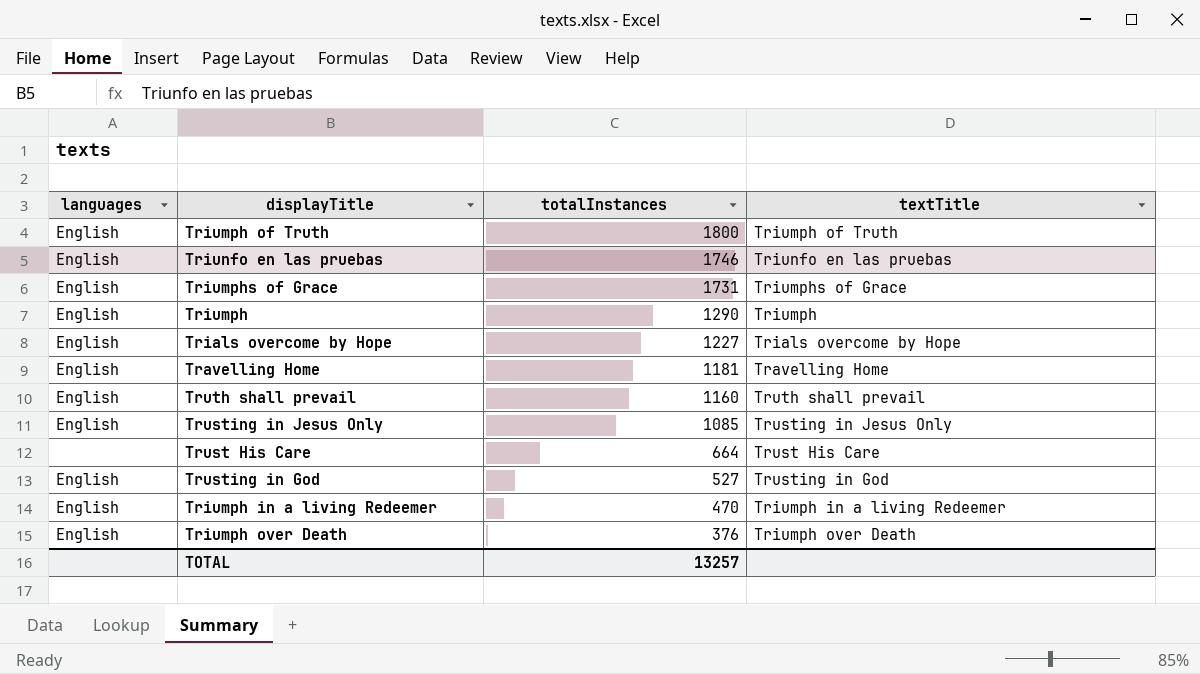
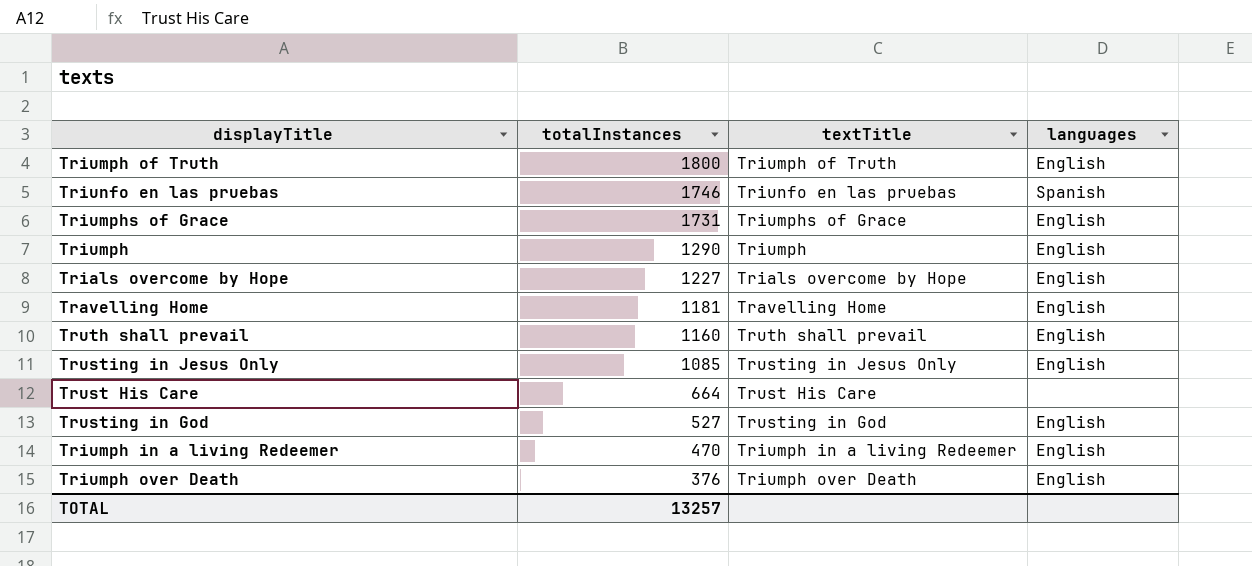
column languages | position: 1 -> 4
Triunfo en las pruebas | languages: English -> Spanish

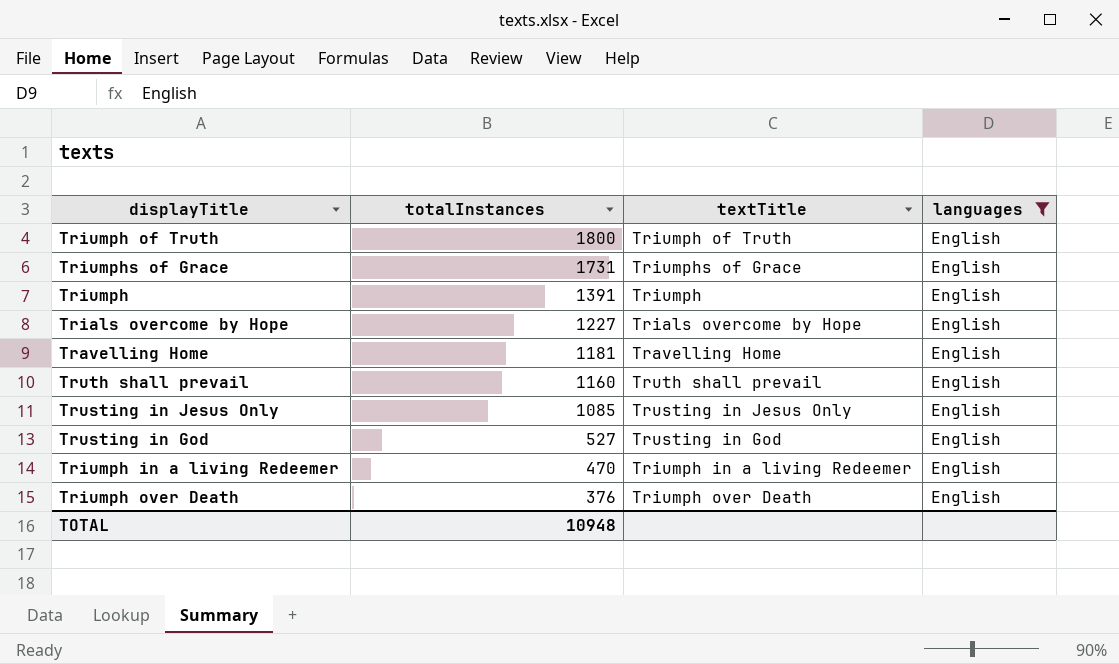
filter: none -> languages = English
Triumph | totalInstances: 1290 -> 1391
TOTAL | totalInstances: 13257 -> 10948

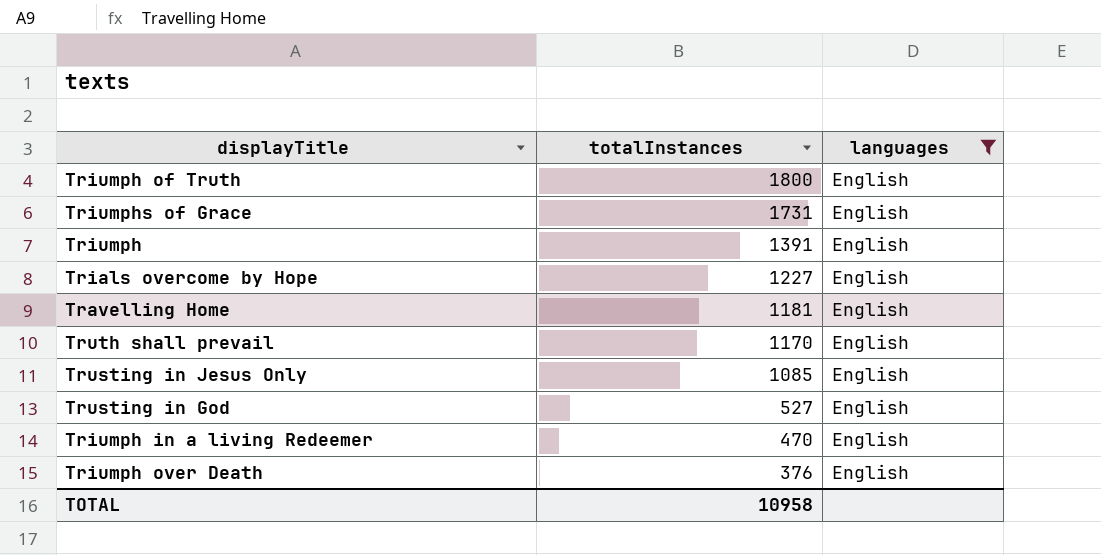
column textTitle | position: 3 -> none
Truth shall prevail | totalInstances: 1160 -> 1170
TOTAL | totalInstances: 10948 -> 10958

